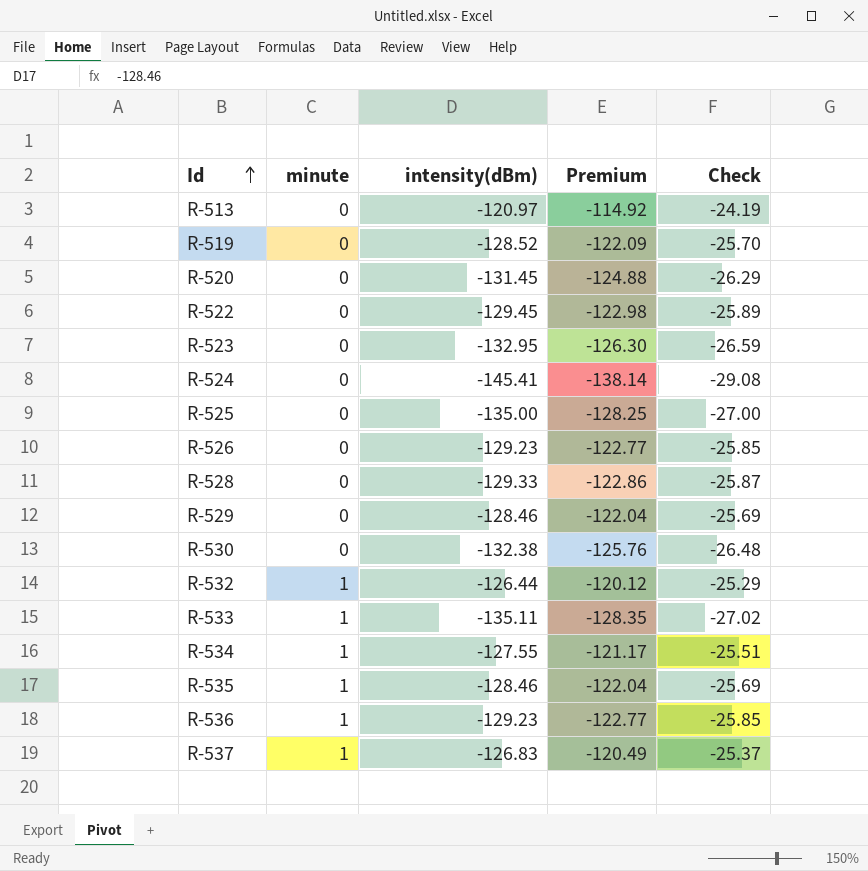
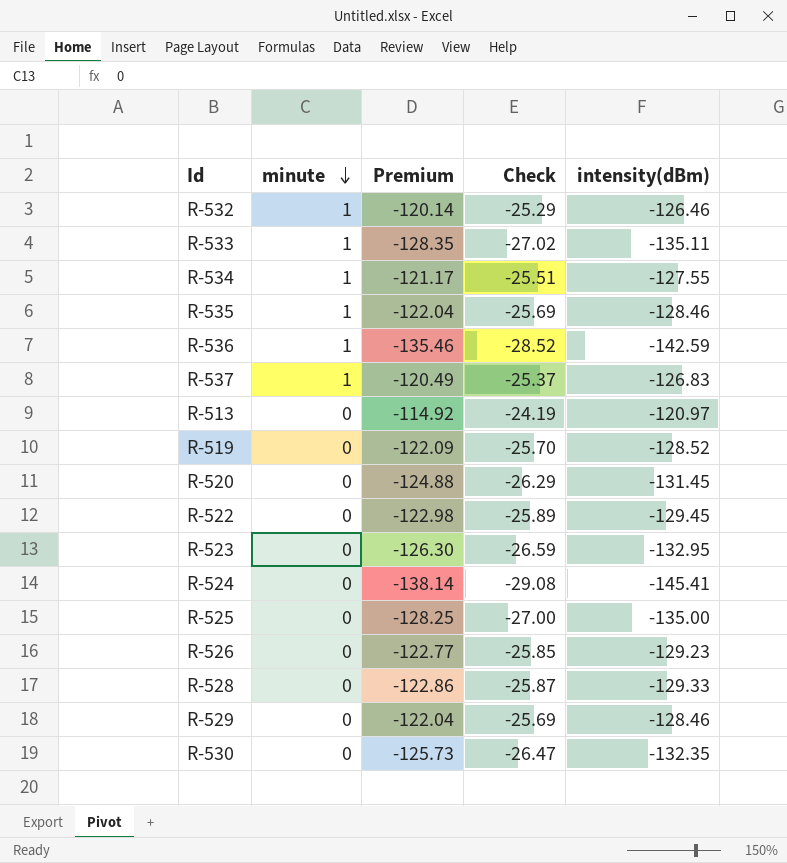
row order: Id ascending -> minute descending
column intensity(dBm) | position: 3 -> 5
R-532 | Premium: -120.12 -> -120.14
R-532 | intensity(dBm): -126.44 -> -126.46
R-536 | Premium: -122.77 -> -135.46
R-536 | Check: -25.85 -> -28.52
R-536 | intensity(dBm): -129.23 -> -142.59
R-530 | Premium: -125.76 -> -125.73
R-530 | Check: -26.48 -> -26.47
R-530 | intensity(dBm): -132.38 -> -132.35

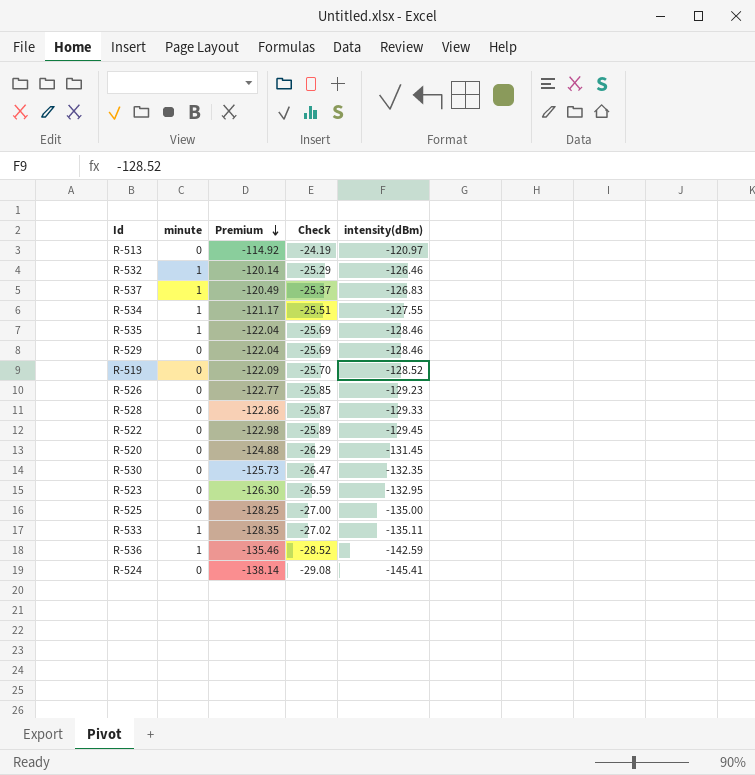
row order: minute descending -> Premium descending

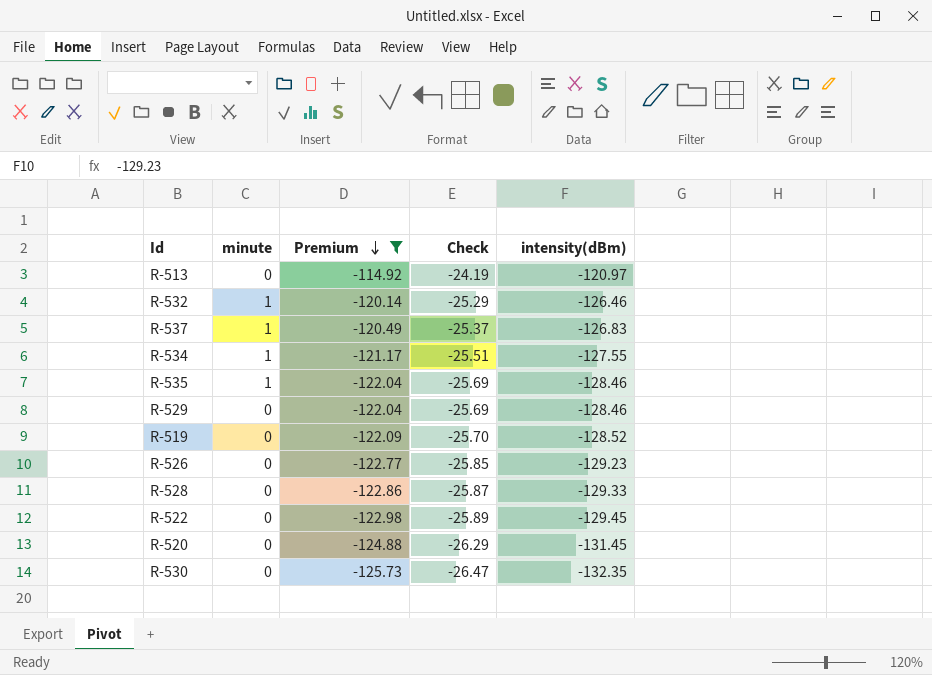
filter: none -> Premium >= -125.73

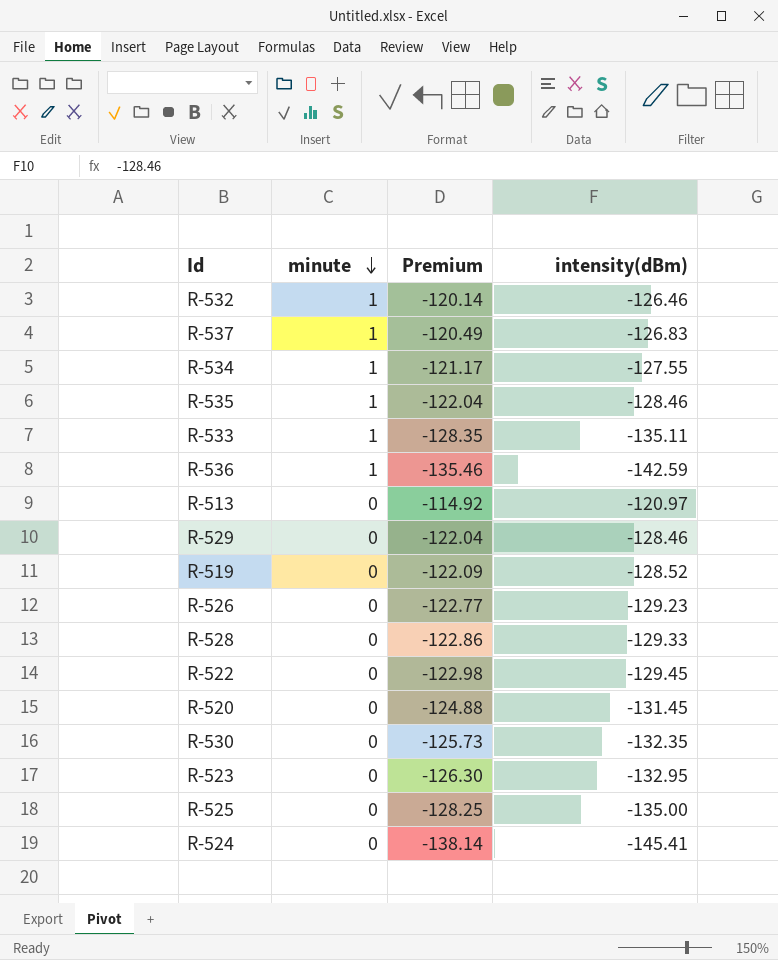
filter: Premium >= -125.73 -> none
row order: Premium descending -> minute descending
column Check | formula: [intensity(dBm)] * 0.2 -> none

